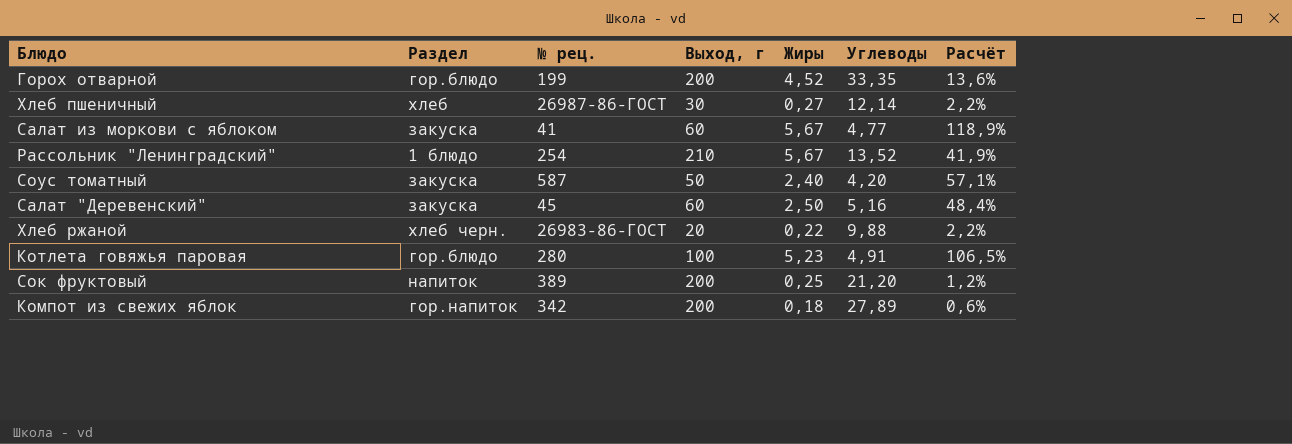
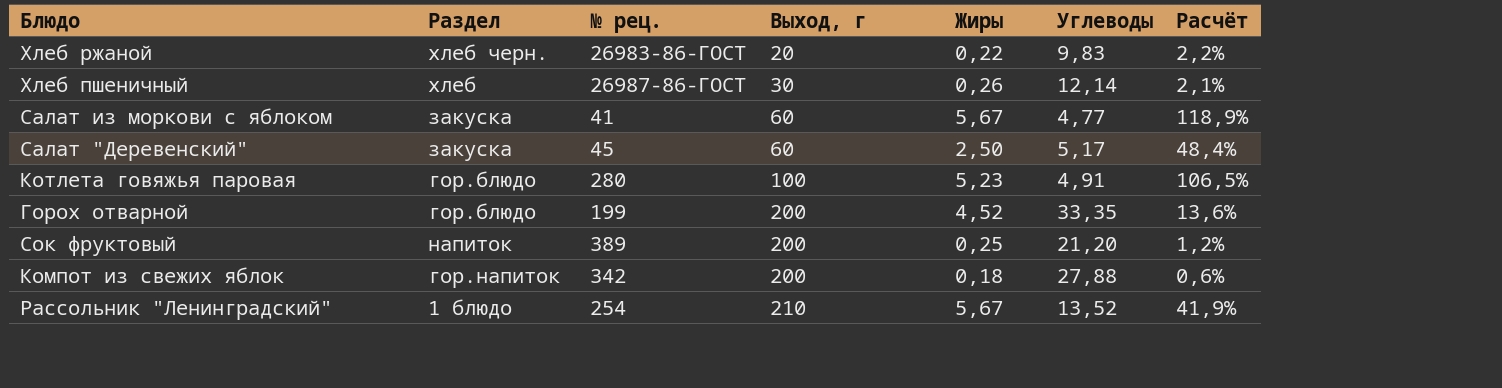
row order: none -> Выход, г ascending
row Соус томатный: закуска | 587 | 50 | 2,40 | 4,20 | 57,1% -> none
Хлеб ржаной | Углеводы: 9,88 -> 9,83
Хлеб пшеничный | Жиры: 0,27 -> 0,26
Хлеб пшеничный | Расчёт: 2,2% -> 2,1%
Салат "Деревенский" | Углеводы: 5,16 -> 5,17
Компот из свежих яблок | Углеводы: 27,89 -> 27,88

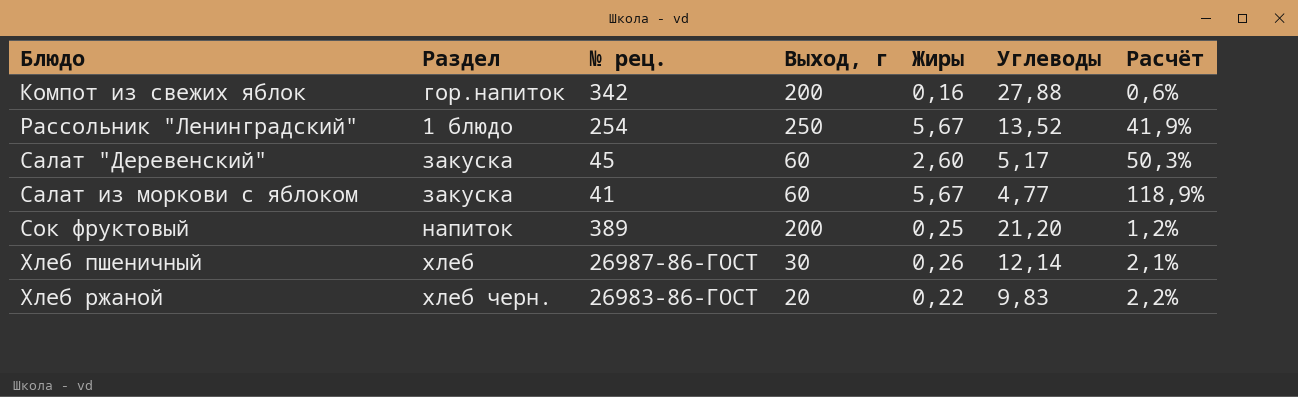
row order: Выход, г ascending -> Блюдо ascending
row Котлета говяжья паровая: гор.блюдо | 280 | 100 | 5,23 | 4,91 | 106,5% -> none
row Горох отварной: гор.блюдо | 199 | 200 | 4,52 | 33,35 | 13,6% -> none
Компот из свежих яблок | Жиры: 0,18 -> 0,16
Рассольник "Ленинградский" | Выход, г: 210 -> 250
Салат "Деревенский" | Жиры: 2,50 -> 2,60
Салат "Деревенский" | Расчёт: 48,4% -> 50,3%

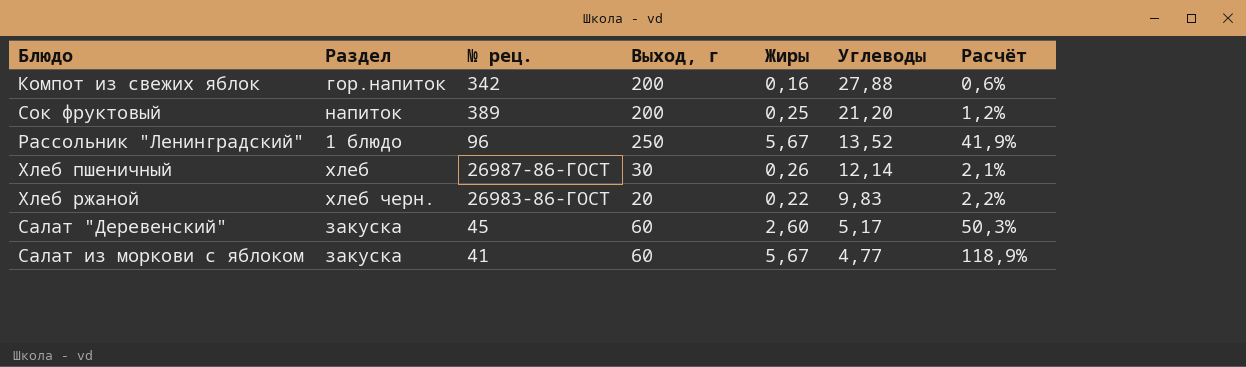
row order: Блюдо ascending -> Углеводы descending
Рассольник "Ленинградский" | № рец.: 254 -> 96

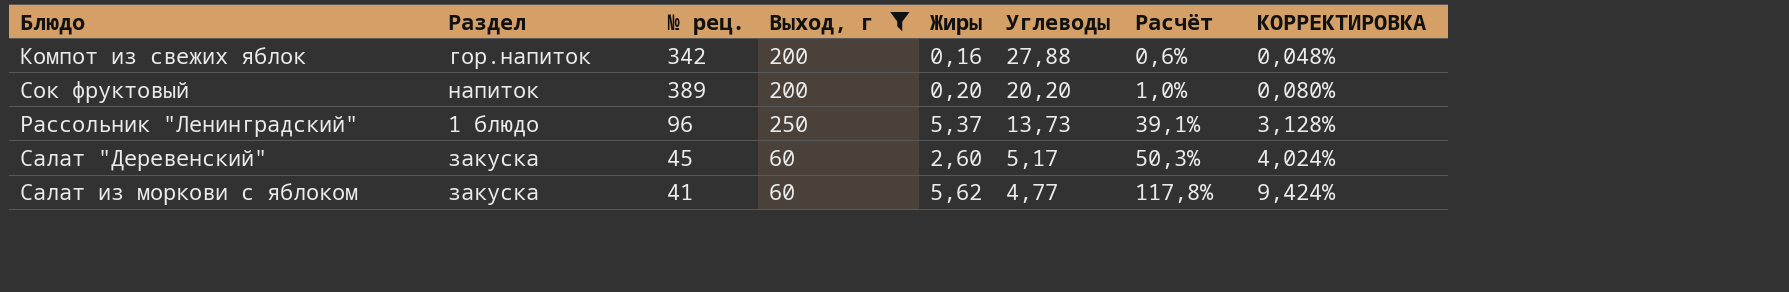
filter: none -> Выход, г >= 60
column КОРРЕКТИРОВКА | formula: none -> [Расчёт] * 0,08
Сок фруктовый | Жиры: 0,25 -> 0,20
Сок фруктовый | Углеводы: 21,20 -> 20,20
Сок фруктовый | Расчёт: 1,2% -> 1,0%
Рассольник "Ленинградский" | Жиры: 5,67 -> 5,37
Рассольник "Ленинградский" | Углеводы: 13,52 -> 13,73
Рассольник "Ленинградский" | Расчёт: 41,9% -> 39,1%
Салат из моркови с яблоком | Жиры: 5,67 -> 5,62
Салат из моркови с яблоком | Расчёт: 118,9% -> 117,8%

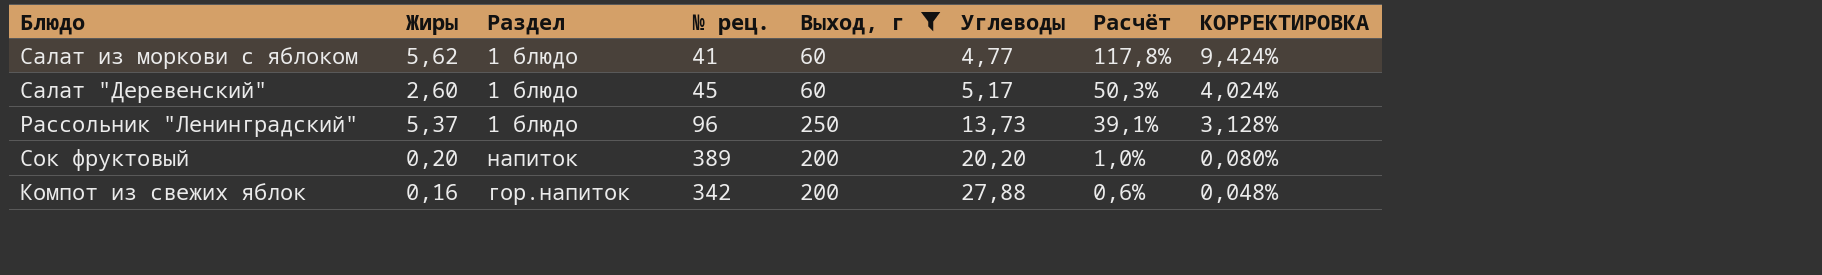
row order: Углеводы descending -> Углеводы ascending
column Жиры | position: 5 -> 2
Салат из моркови с яблоком | Раздел: закуска -> 1 блюдо
Салат "Деревенский" | Раздел: закуска -> 1 блюдо

